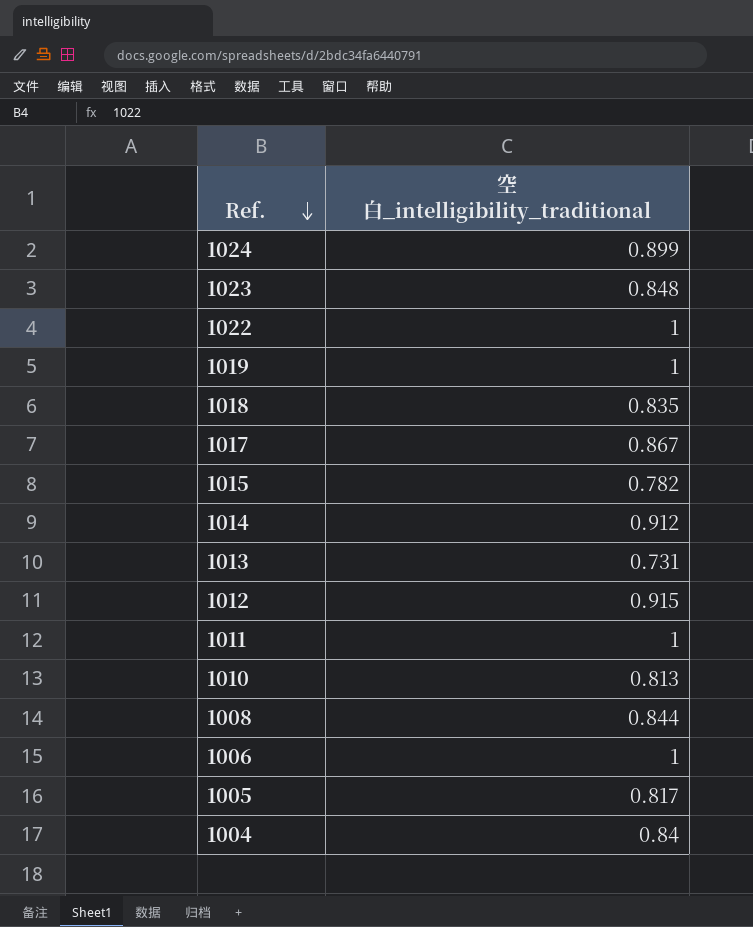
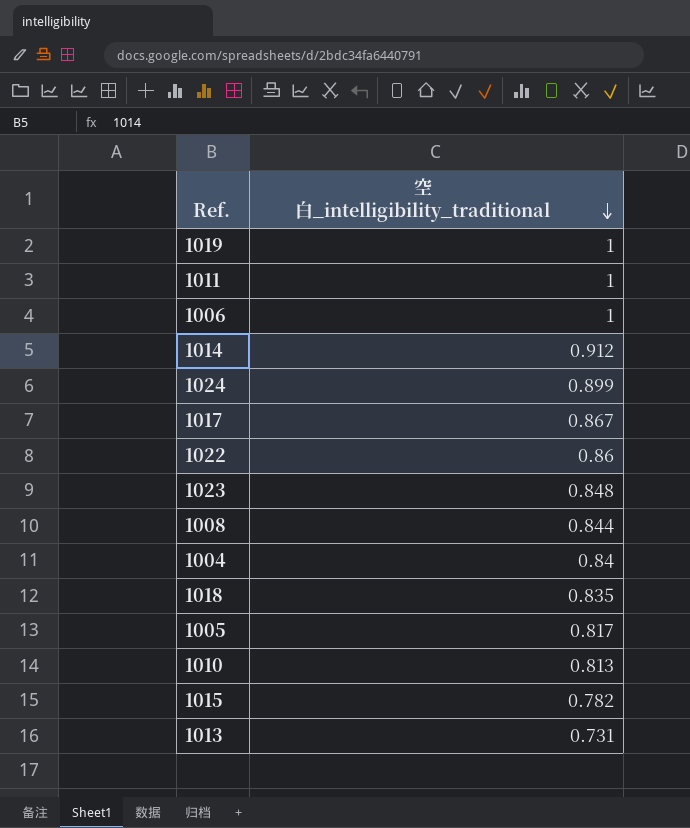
row order: Ref. descending -> 空白_intelligibility_traditional descending
row 1012: 0.915 -> none
1022 | 空白_intelligibility_traditional: 1 -> 0.86

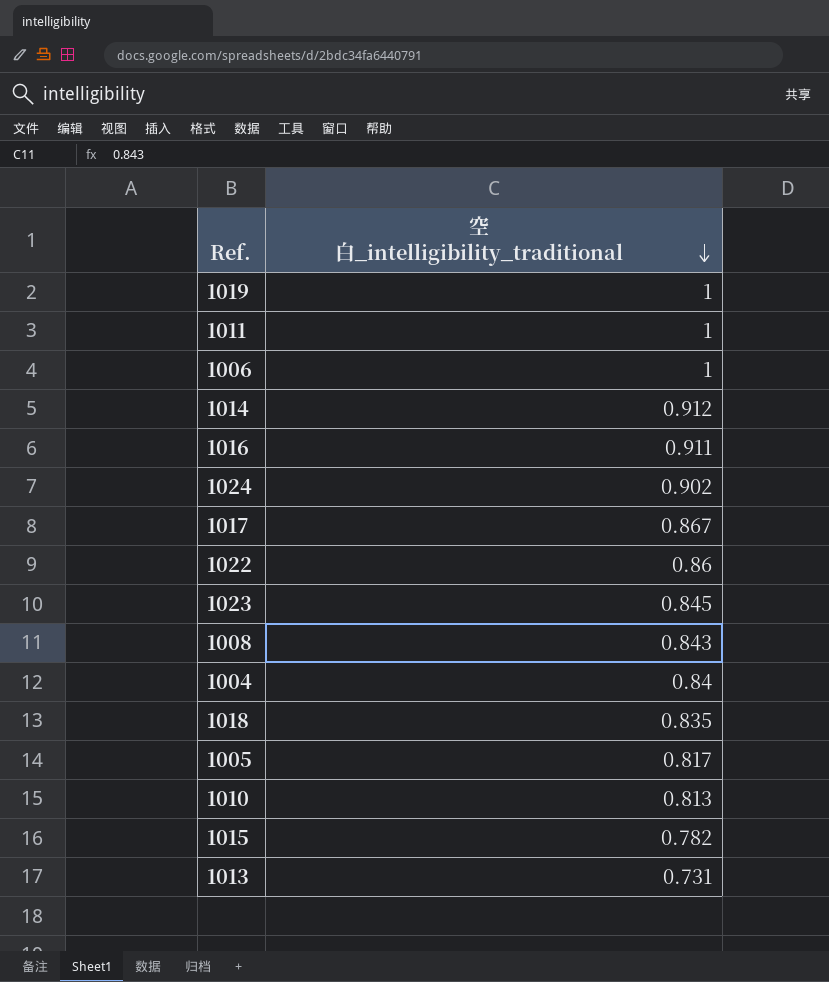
row 1016: none -> 0.911
1024 | 空白_intelligibility_traditional: 0.899 -> 0.902
1023 | 空白_intelligibility_traditional: 0.848 -> 0.845
1008 | 空白_intelligibility_traditional: 0.844 -> 0.843

